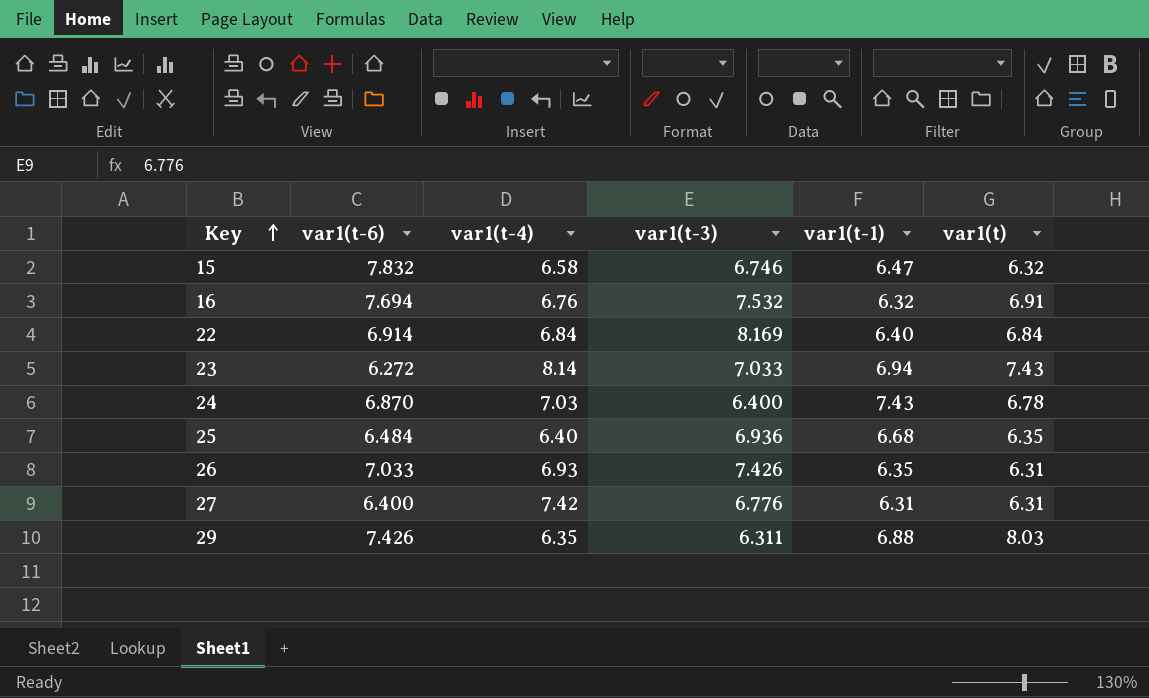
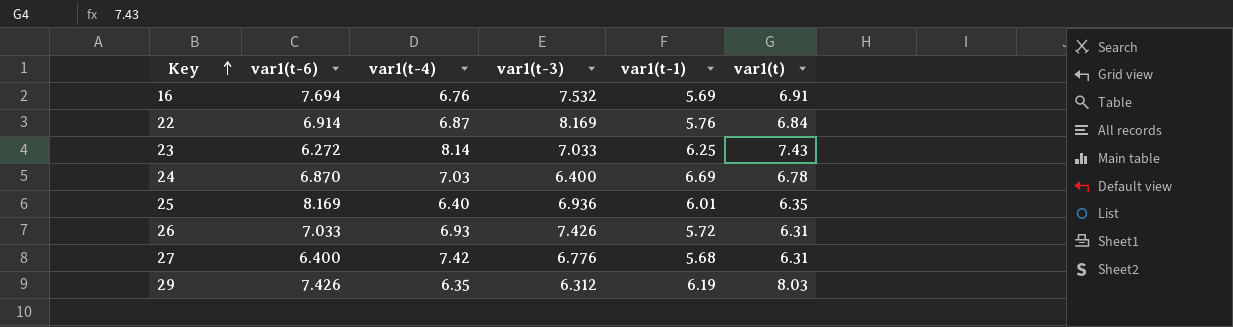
row 15: 7.832 | 6.58 | 6.746 | 6.47 | 6.32 -> none
16 | var1(t-1): 6.32 -> 5.69
22 | var1(t-4): 6.84 -> 6.87
22 | var1(t-1): 6.40 -> 5.76
23 | var1(t-1): 6.94 -> 6.25
24 | var1(t-1): 7.43 -> 6.69
25 | var1(t-6): 6.484 -> 8.169
25 | var1(t-1): 6.68 -> 6.01
26 | var1(t-1): 6.35 -> 5.72
27 | var1(t-1): 6.31 -> 5.68
29 | var1(t-3): 6.311 -> 6.312
29 | var1(t-1): 6.88 -> 6.19

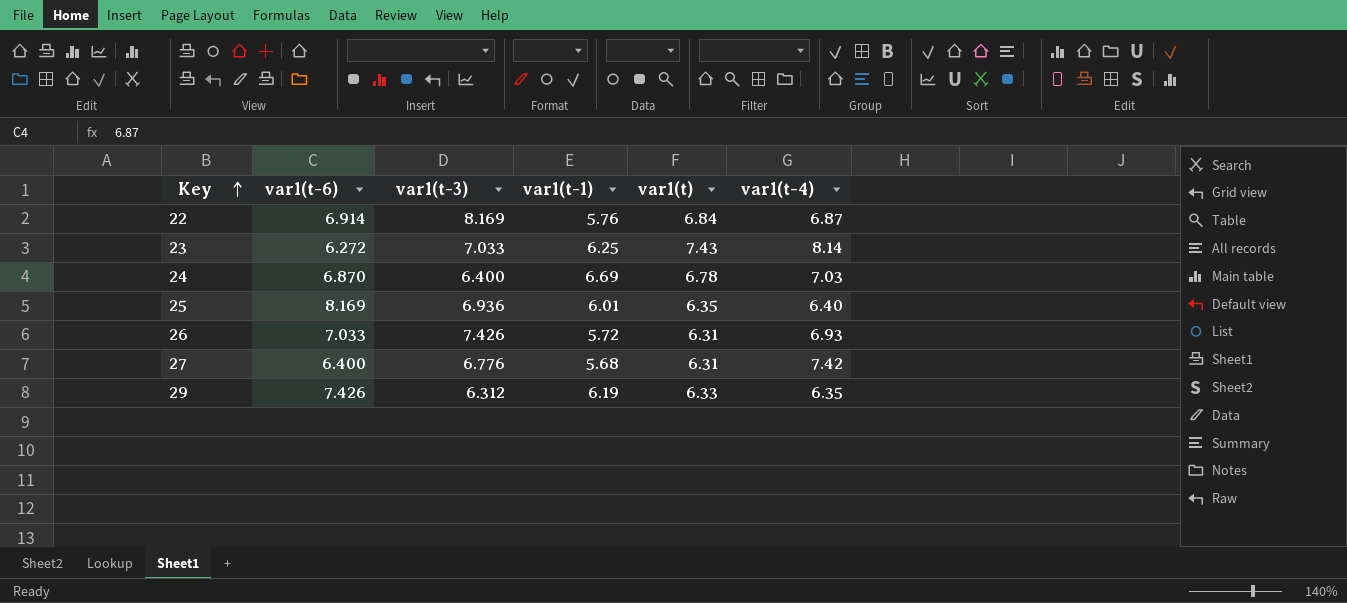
column var1(t-4) | position: 3 -> 6
row 16: 7.694 | 6.76 | 7.532 | 5.69 | 6.91 -> none
29 | var1(t): 8.03 -> 6.33

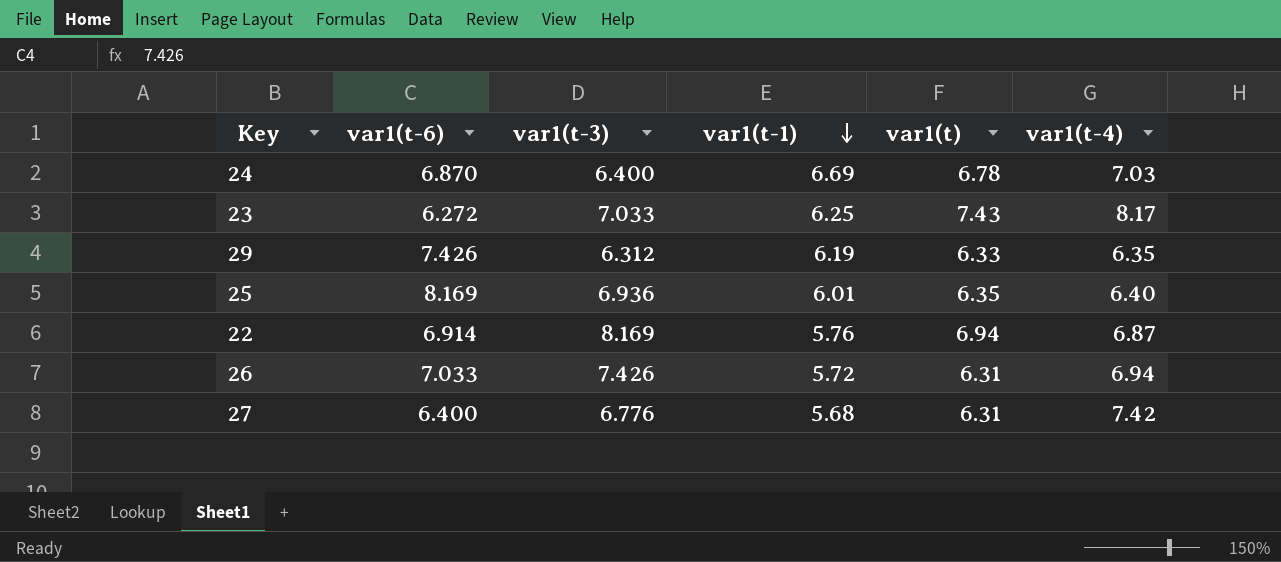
row order: Key ascending -> var1(t-1) descending
23 | var1(t-4): 8.14 -> 8.17
22 | var1(t): 6.84 -> 6.94
26 | var1(t-4): 6.93 -> 6.94

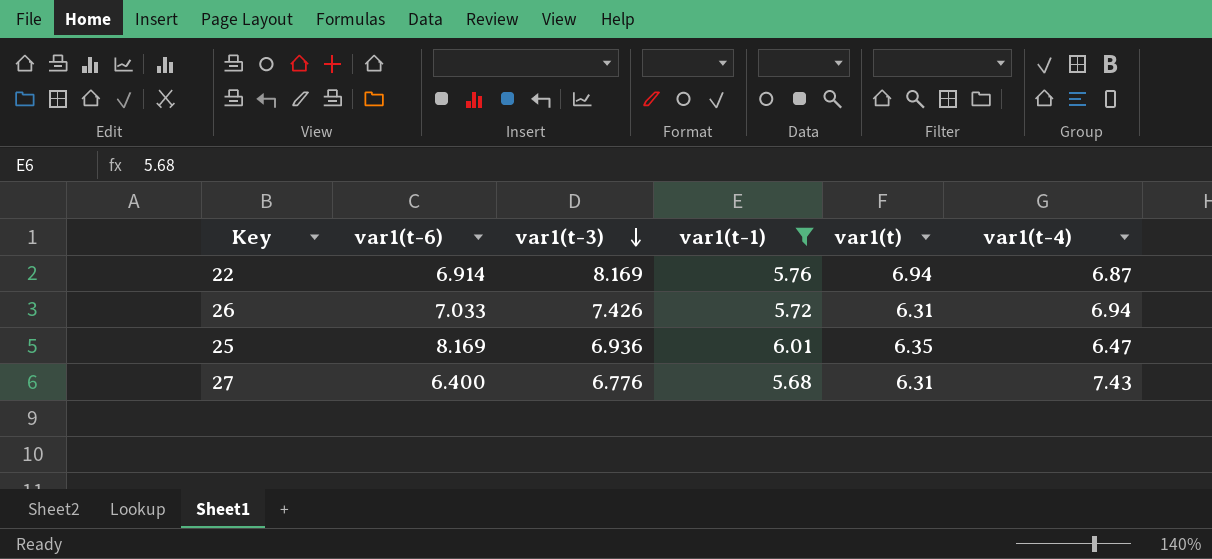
filter: none -> var1(t-1) <= 6.01
row order: var1(t-1) descending -> var1(t-3) descending
25 | var1(t-4): 6.40 -> 6.47
27 | var1(t-4): 7.42 -> 7.43

